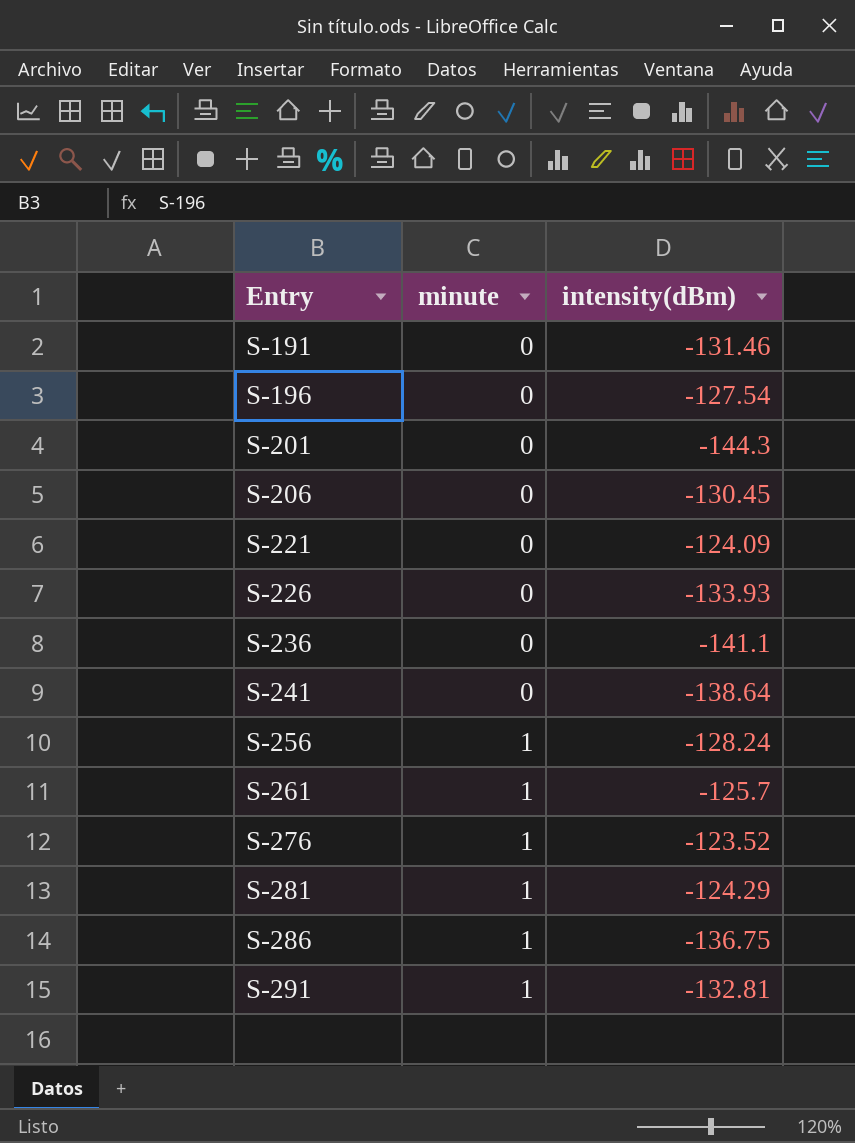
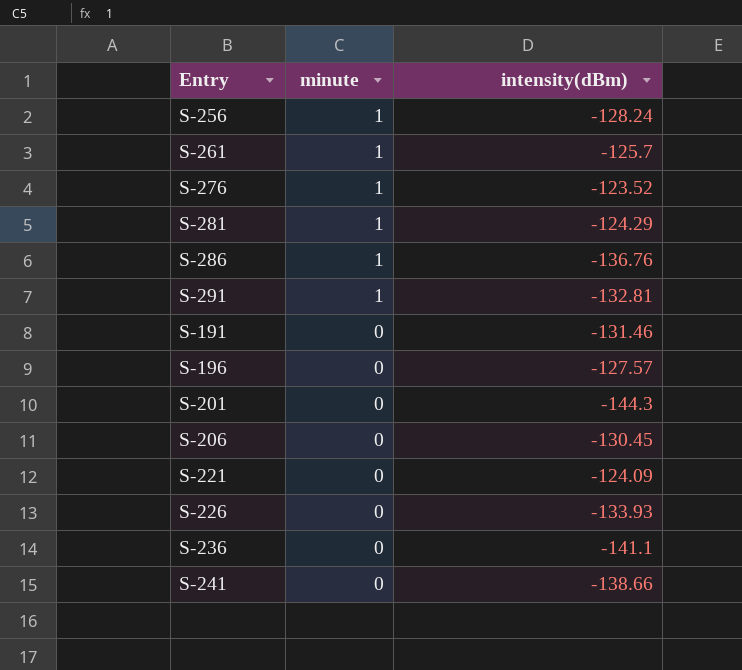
row order: Entry ascending -> minute descending
S-286 | intensity(dBm): -136.75 -> -136.76
S-196 | intensity(dBm): -127.54 -> -127.57
S-241 | intensity(dBm): -138.64 -> -138.66

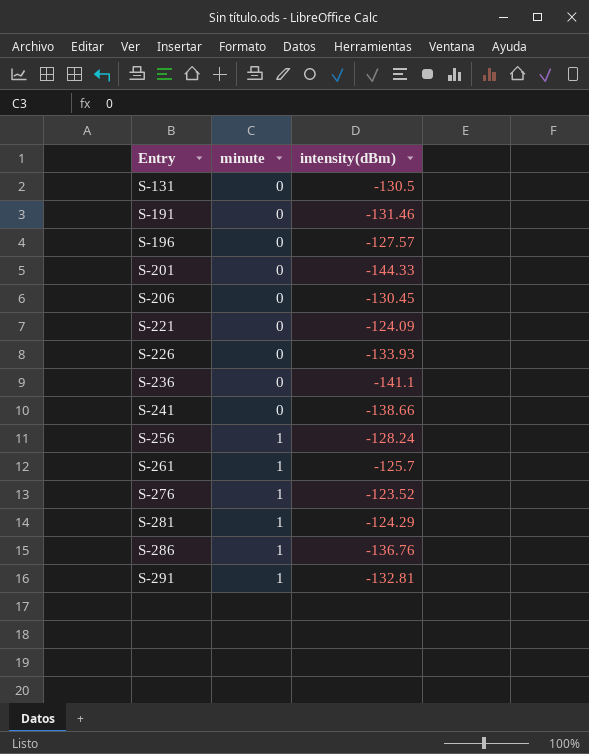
row order: minute descending -> Entry ascending
row S-131: none -> 0 | -130.5
S-201 | intensity(dBm): -144.3 -> -144.33

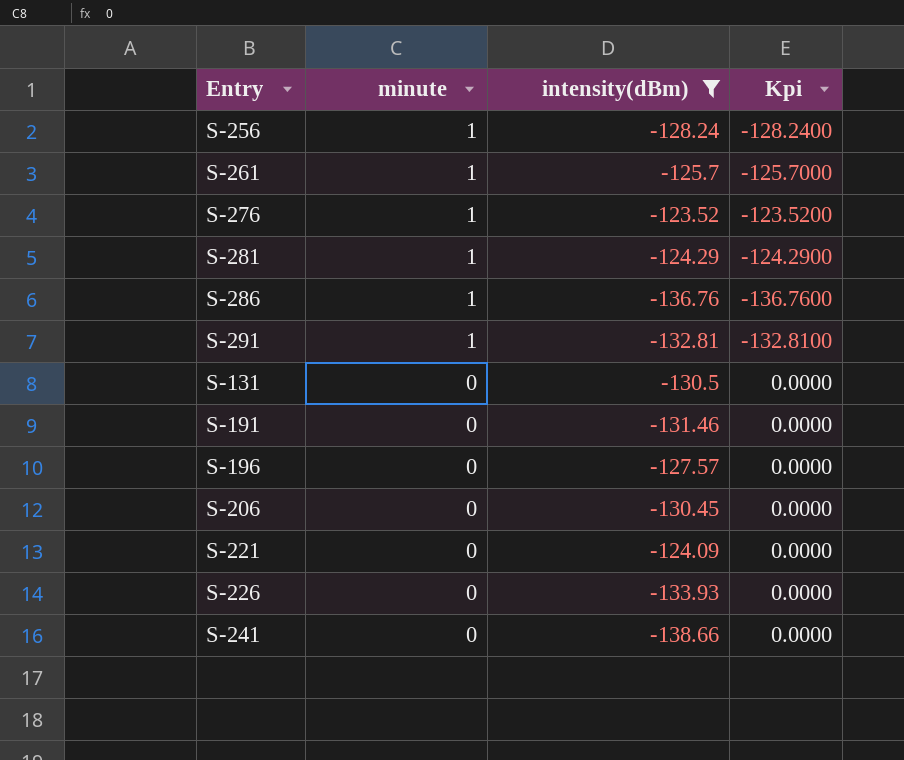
filter: none -> intensity(dBm) >= -138.66
row order: Entry ascending -> minute descending
column Kpi | formula: none -> [minute] * [intensity(dBm)]

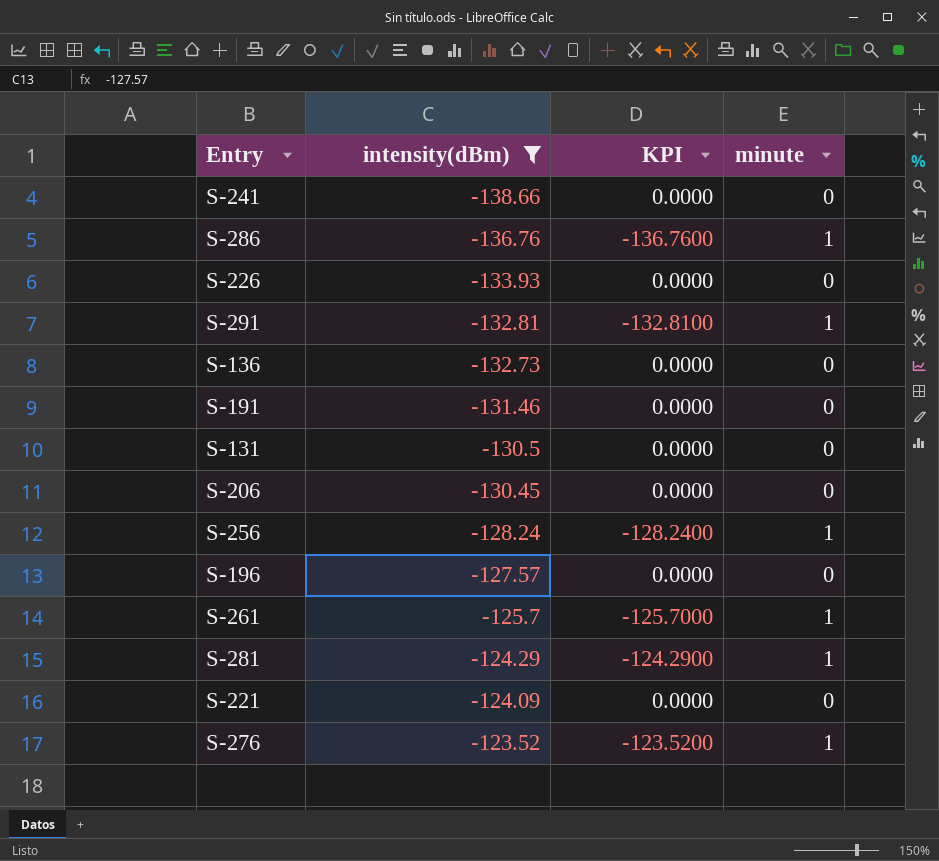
row order: minute descending -> intensity(dBm) ascending
column name: Kpi -> KPI
column minute | position: 2 -> 4
row S-136: none -> -132.73 | 0.0000 | 0

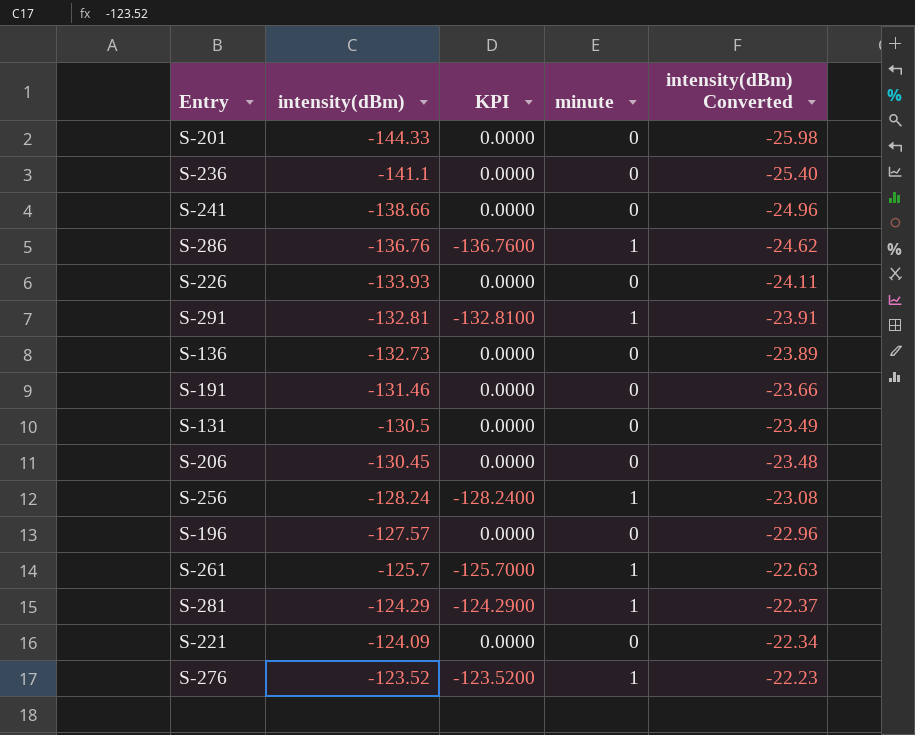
filter: intensity(dBm) >= -138.66 -> none
column intensity(dBm) Converted | formula: none -> [intensity(dBm)] * 0.18

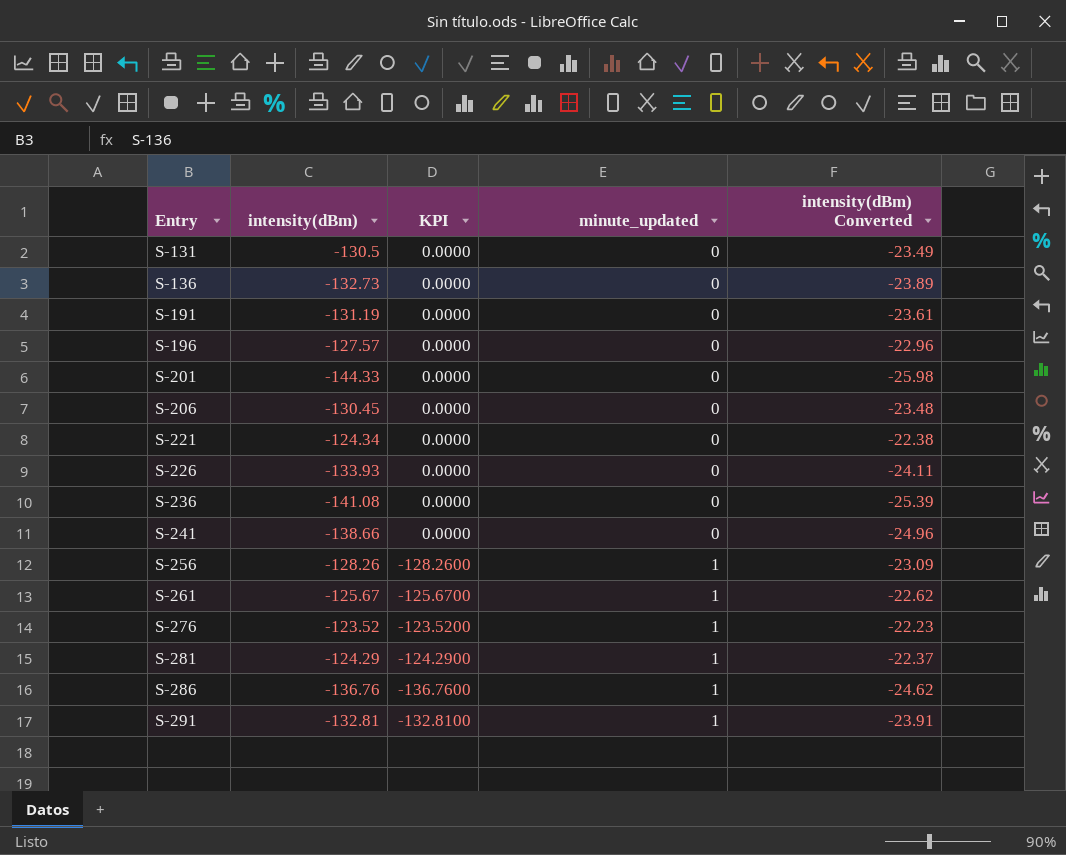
row order: intensity(dBm) ascending -> Entry ascending
column name: minute -> minute_updated
S-191 | intensity(dBm): -131.46 -> -131.19
S-191 | intensity(dBm) Converted: -23.66 -> -23.61
S-221 | intensity(dBm): -124.09 -> -124.34
S-221 | intensity(dBm) Converted: -22.34 -> -22.38
S-236 | intensity(dBm): -141.1 -> -141.08
S-236 | intensity(dBm) Converted: -25.40 -> -25.39
S-256 | intensity(dBm): -128.24 -> -128.26
S-256 | KPI: -128.2400 -> -128.2600
S-256 | intensity(dBm) Converted: -23.08 -> -23.09
S-261 | intensity(dBm): -125.7 -> -125.67
S-261 | KPI: -125.7000 -> -125.6700
S-261 | intensity(dBm) Converted: -22.63 -> -22.62

